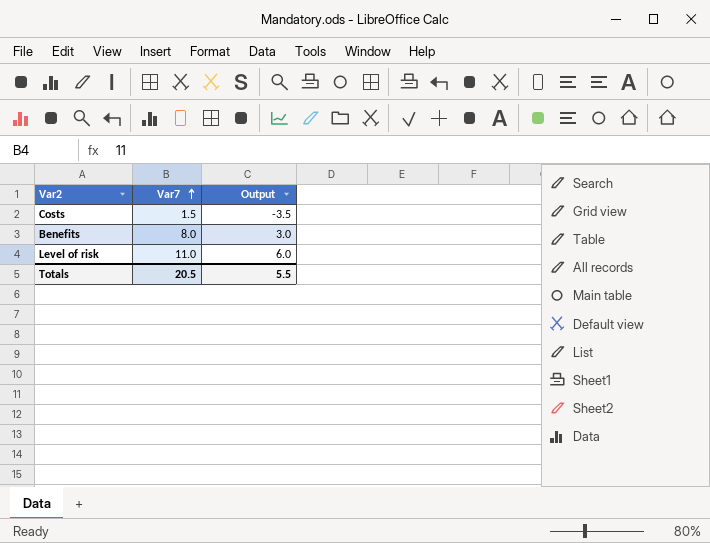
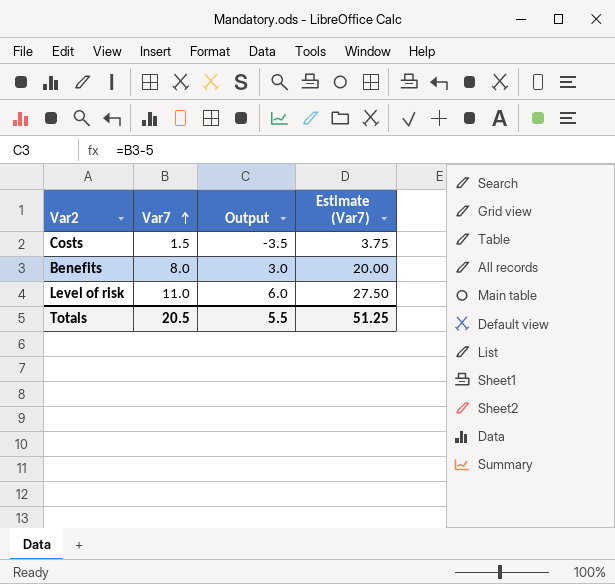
column Estimate (Var7) | formula: none -> [Var7] * 2.5

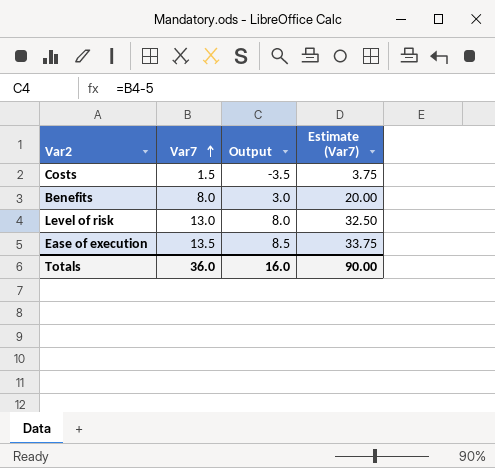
Level of risk | Var7: 11.0 -> 13.0
Level of risk | Output: 6.0 -> 8.0
Level of risk | Estimate (Var7): 27.50 -> 32.50
row Ease of execution: none -> 13.5 | 8.5 | 33.75
Totals | Var7: 20.5 -> 36.0
Totals | Output: 5.5 -> 16.0
Totals | Estimate (Var7): 51.25 -> 90.00

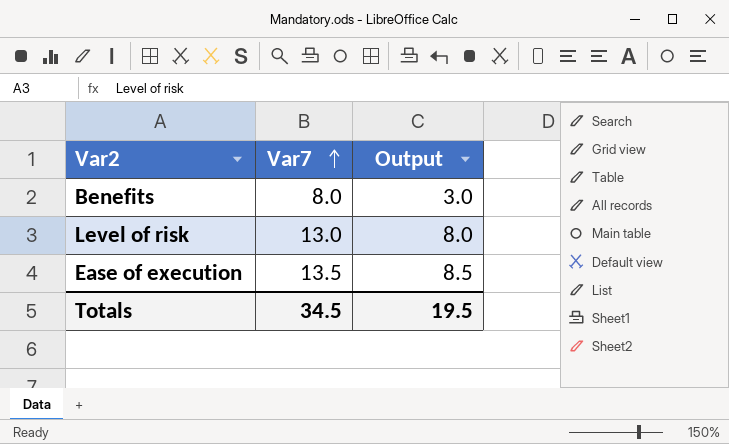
column Estimate (Var7) | formula: [Var7] * 2.5 -> none
row Costs: 1.5 | -3.5 | 3.75 -> none
Totals | Var7: 36.0 -> 34.5
Totals | Output: 16.0 -> 19.5

